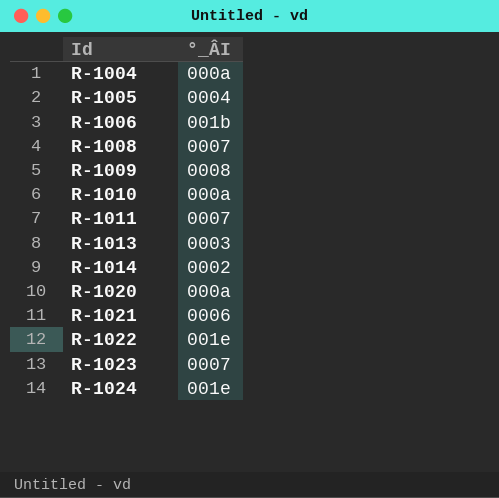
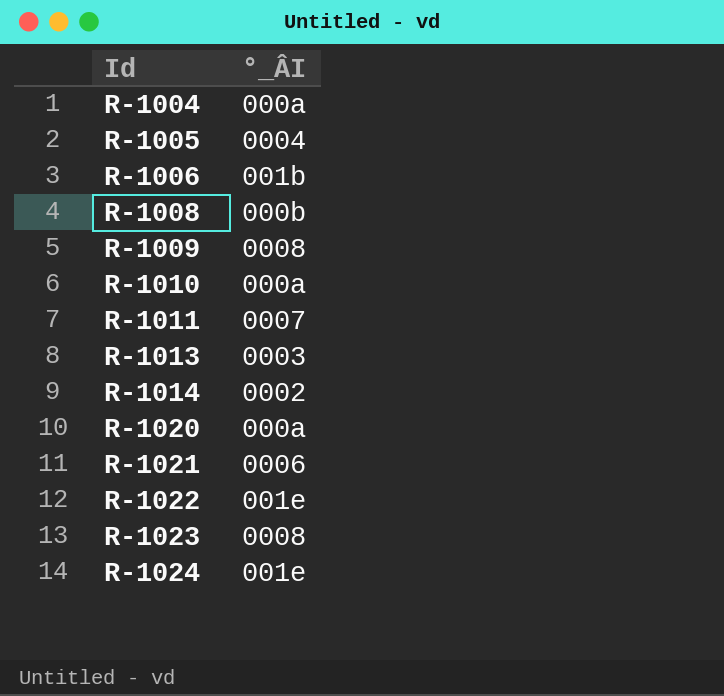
R-1008 | °_ÂI: 0007 -> 000b
R-1023 | °_ÂI: 0007 -> 0008

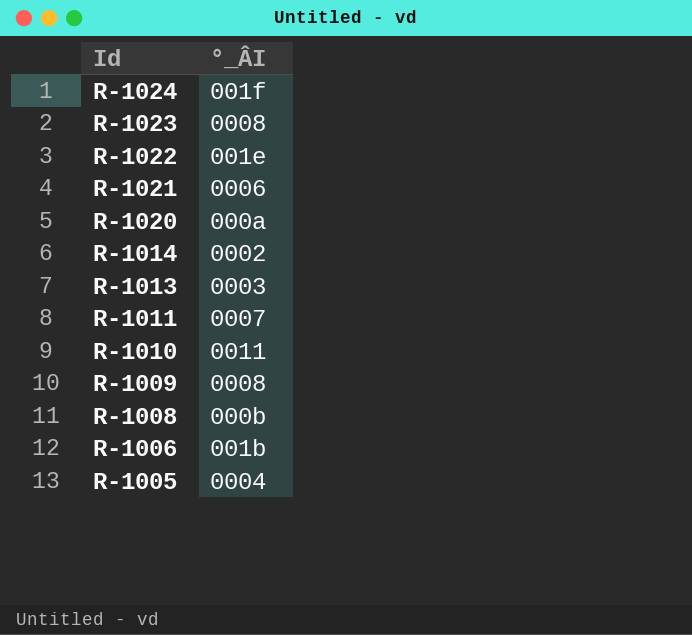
row order: Id ascending -> Id descending
row R-1004: 000a -> none
R-1024 | °_ÂI: 001e -> 001f
R-1010 | °_ÂI: 000a -> 0011

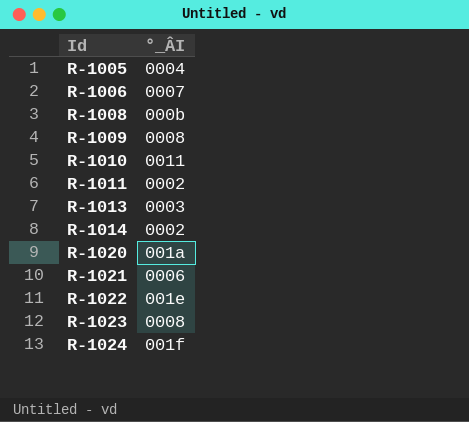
row order: Id descending -> Id ascending
R-1006 | °_ÂI: 001b -> 0007
R-1011 | °_ÂI: 0007 -> 0002
R-1020 | °_ÂI: 000a -> 001a

